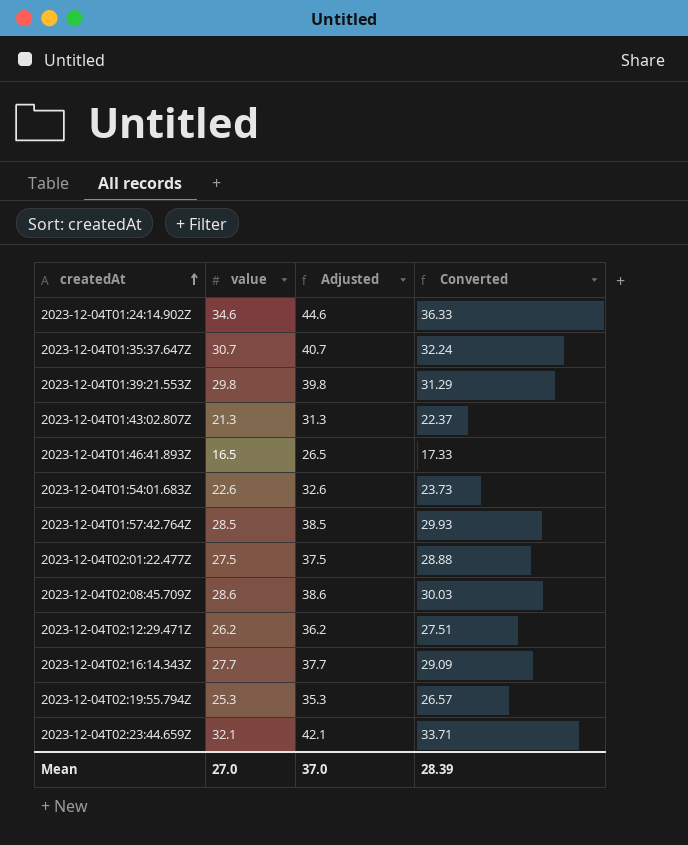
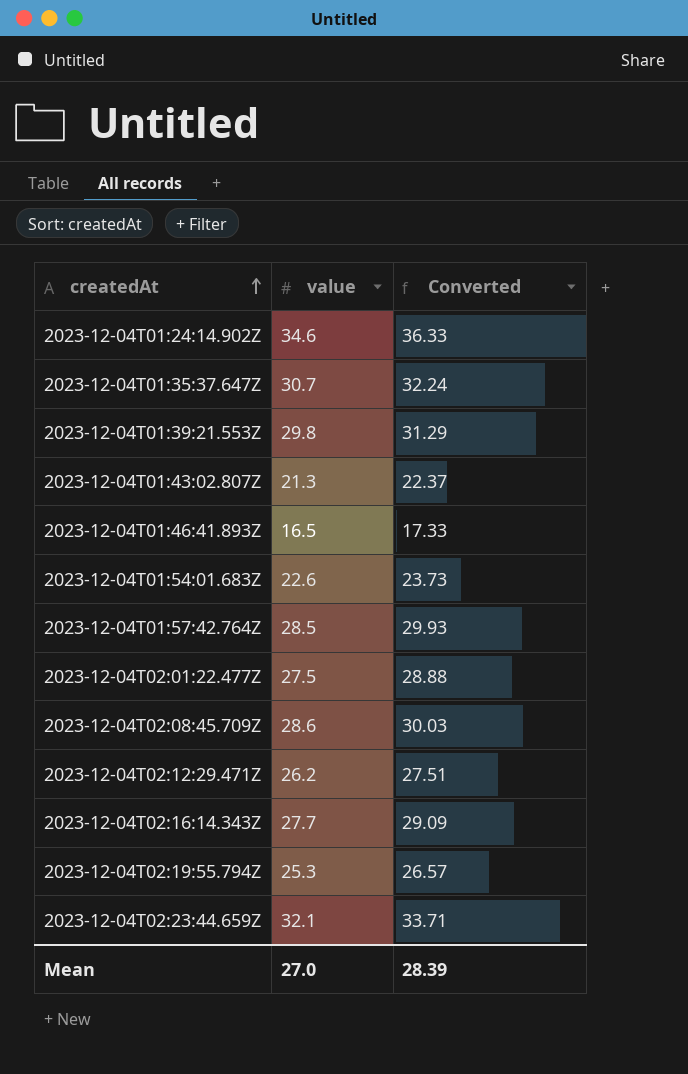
column Adjusted | formula: [value] + 10 -> none

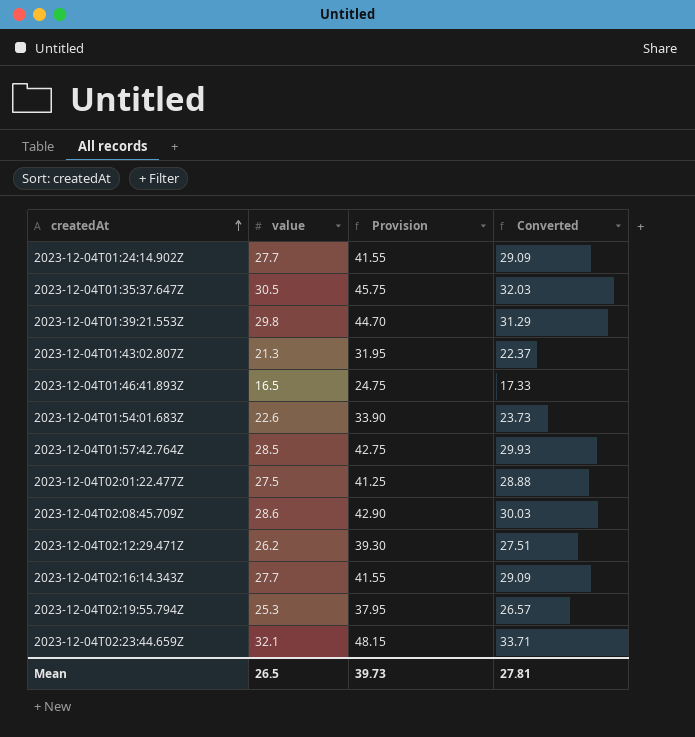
column Provision | formula: none -> [value] * 1.5
2023-12-04T01:24:14.902Z | value: 34.6 -> 27.7
2023-12-04T01:24:14.902Z | Converted: 36.33 -> 29.09
2023-12-04T01:35:37.647Z | value: 30.7 -> 30.5
2023-12-04T01:35:37.647Z | Converted: 32.24 -> 32.03
Mean | value: 27.0 -> 26.5
Mean | Converted: 28.39 -> 27.81

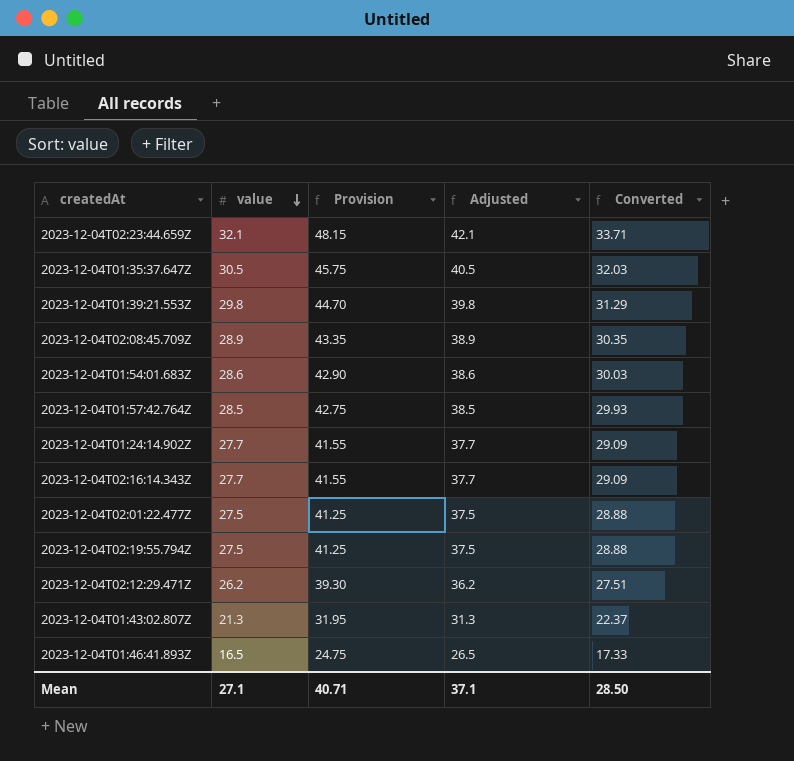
row order: createdAt ascending -> value descending
column Adjusted | formula: none -> [value] + 10
2023-12-04T02:08:45.709Z | value: 28.6 -> 28.9
2023-12-04T02:08:45.709Z | Provision: 42.90 -> 43.35
2023-12-04T02:08:45.709Z | Converted: 30.03 -> 30.35
2023-12-04T01:54:01.683Z | value: 22.6 -> 28.6
2023-12-04T01:54:01.683Z | Provision: 33.90 -> 42.90
2023-12-04T01:54:01.683Z | Converted: 23.73 -> 30.03
2023-12-04T02:19:55.794Z | value: 25.3 -> 27.5
2023-12-04T02:19:55.794Z | Provision: 37.95 -> 41.25
2023-12-04T02:19:55.794Z | Converted: 26.57 -> 28.88
Mean | value: 26.5 -> 27.1
Mean | Provision: 39.73 -> 40.71
Mean | Converted: 27.81 -> 28.50

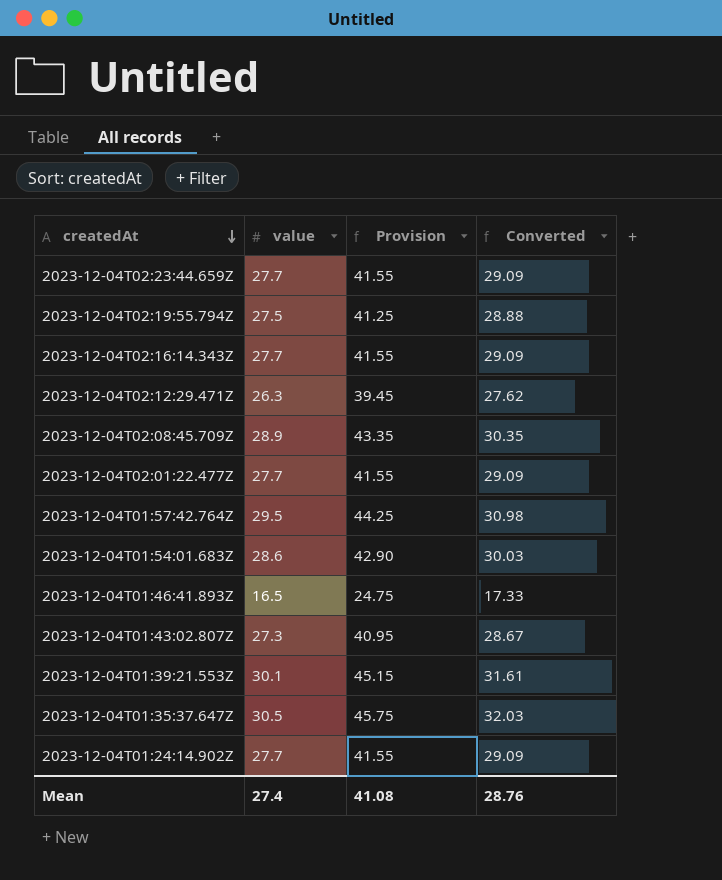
row order: value descending -> createdAt descending
column Adjusted | formula: [value] + 10 -> none
2023-12-04T02:23:44.659Z | value: 32.1 -> 27.7
2023-12-04T02:23:44.659Z | Provision: 48.15 -> 41.55
2023-12-04T02:23:44.659Z | Converted: 33.71 -> 29.09
2023-12-04T02:12:29.471Z | value: 26.2 -> 26.3
2023-12-04T02:12:29.471Z | Provision: 39.30 -> 39.45
2023-12-04T02:12:29.471Z | Converted: 27.51 -> 27.62
2023-12-04T02:01:22.477Z | value: 27.5 -> 27.7
2023-12-04T02:01:22.477Z | Provision: 41.25 -> 41.55
2023-12-04T02:01:22.477Z | Converted: 28.88 -> 29.09
2023-12-04T01:57:42.764Z | value: 28.5 -> 29.5
2023-12-04T01:57:42.764Z | Provision: 42.75 -> 44.25
2023-12-04T01:57:42.764Z | Converted: 29.93 -> 30.98
2023-12-04T01:43:02.807Z | value: 21.3 -> 27.3
2023-12-04T01:43:02.807Z | Provision: 31.95 -> 40.95
2023-12-04T01:43:02.807Z | Converted: 22.37 -> 28.67
2023-12-04T01:39:21.553Z | value: 29.8 -> 30.1
2023-12-04T01:39:21.553Z | Provision: 44.70 -> 45.15
2023-12-04T01:39:21.553Z | Converted: 31.29 -> 31.61
Mean | value: 27.1 -> 27.4
Mean | Provision: 40.71 -> 41.08
Mean | Converted: 28.50 -> 28.76

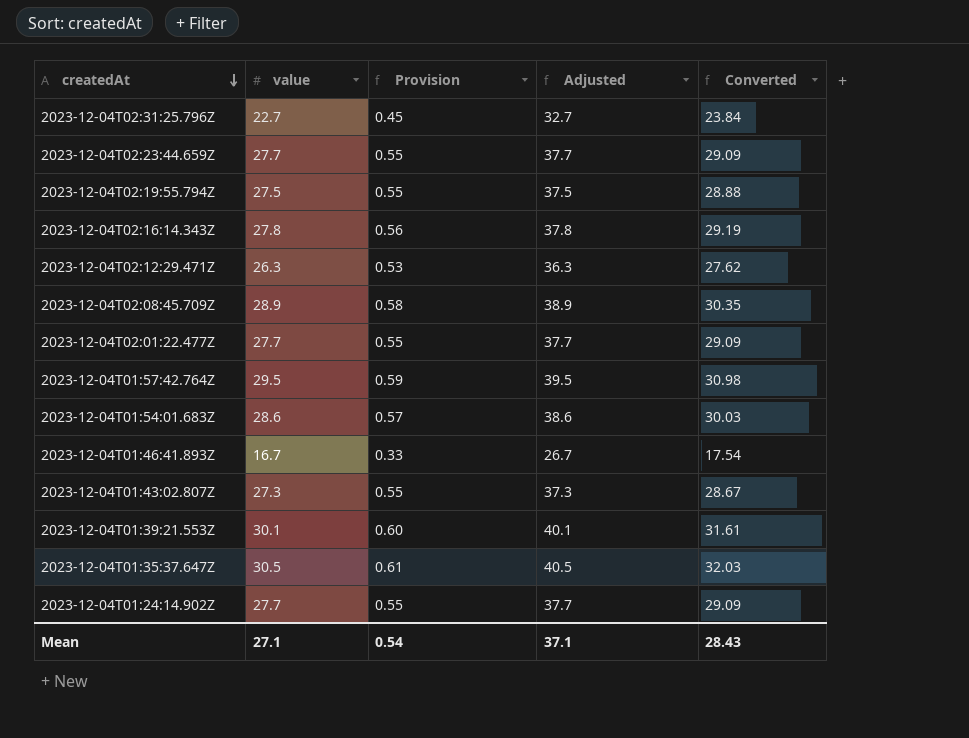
column Provision | formula: [value] * 1.5 -> [value] * 0.02
column Adjusted | formula: none -> [value] + 10
row 2023-12-04T02:31:25.796Z: none -> 22.7 | 0.45 | 32.7 | 23.84
2023-12-04T02:16:14.343Z | value: 27.7 -> 27.8
2023-12-04T02:16:14.343Z | Converted: 29.09 -> 29.19
2023-12-04T01:46:41.893Z | value: 16.5 -> 16.7
2023-12-04T01:46:41.893Z | Converted: 17.33 -> 17.54
Mean | value: 27.4 -> 27.1
Mean | Provision: 41.08 -> 0.54
Mean | Converted: 28.76 -> 28.43

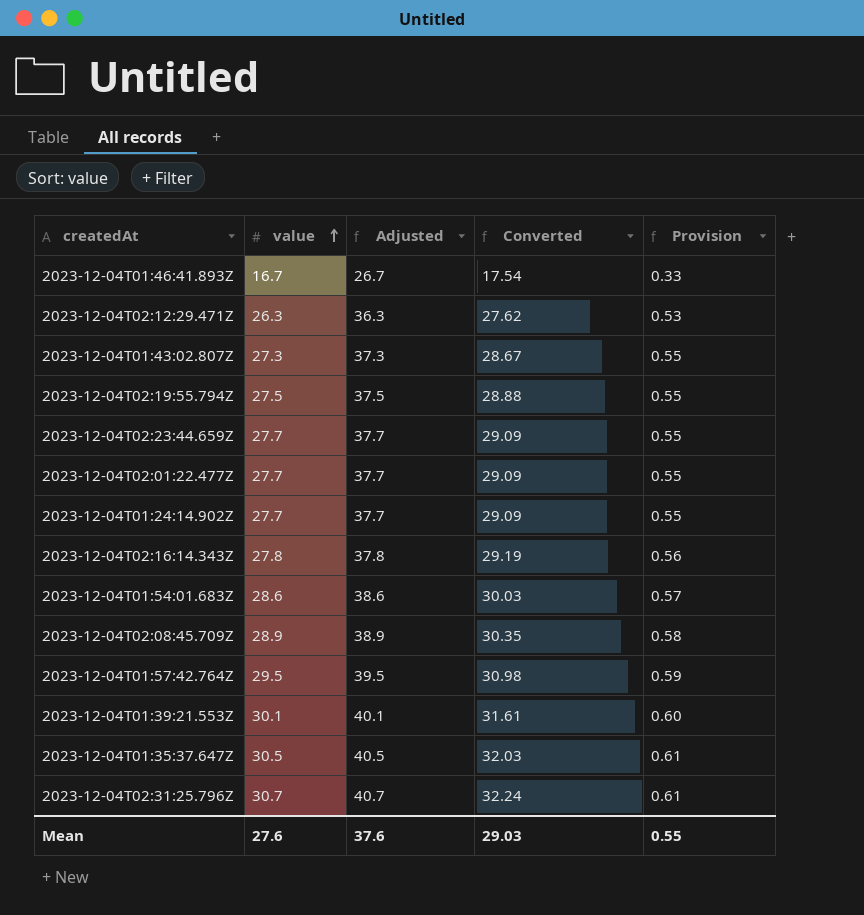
row order: createdAt descending -> value ascending
column Provision | position: 3 -> 5
2023-12-04T02:31:25.796Z | value: 22.7 -> 30.7
2023-12-04T02:31:25.796Z | Adjusted: 32.7 -> 40.7
2023-12-04T02:31:25.796Z | Converted: 23.84 -> 32.24
2023-12-04T02:31:25.796Z | Provision: 0.45 -> 0.61
Mean | value: 27.1 -> 27.6
Mean | Adjusted: 37.1 -> 37.6
Mean | Converted: 28.43 -> 29.03
Mean | Provision: 0.54 -> 0.55

